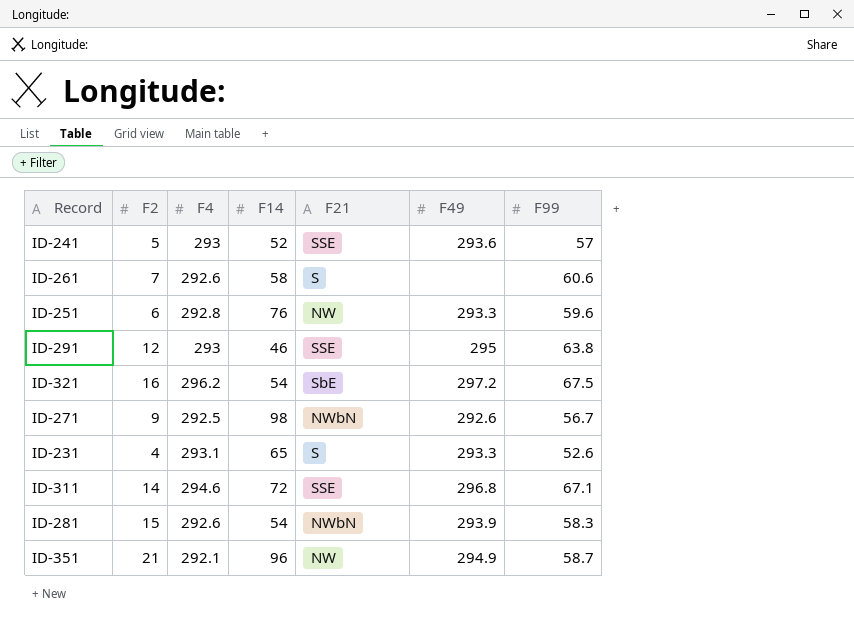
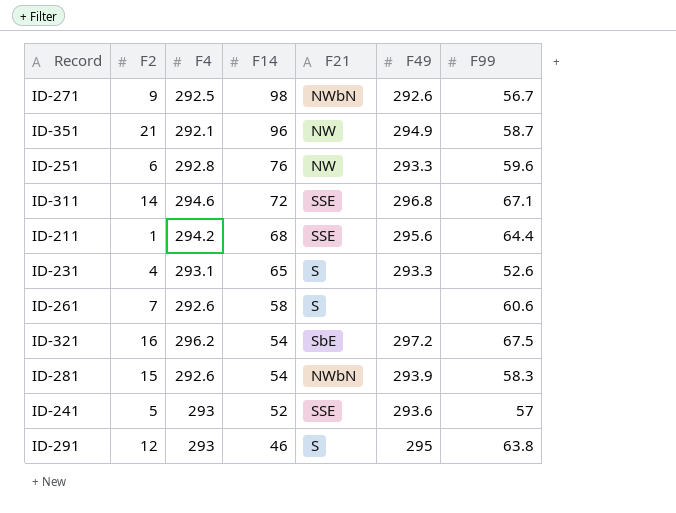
row order: none -> F14 descending
row ID-211: none -> 1 | 294.2 | 68 | SSE | 295.6 | 64.4
ID-291 | F21: SSE -> S

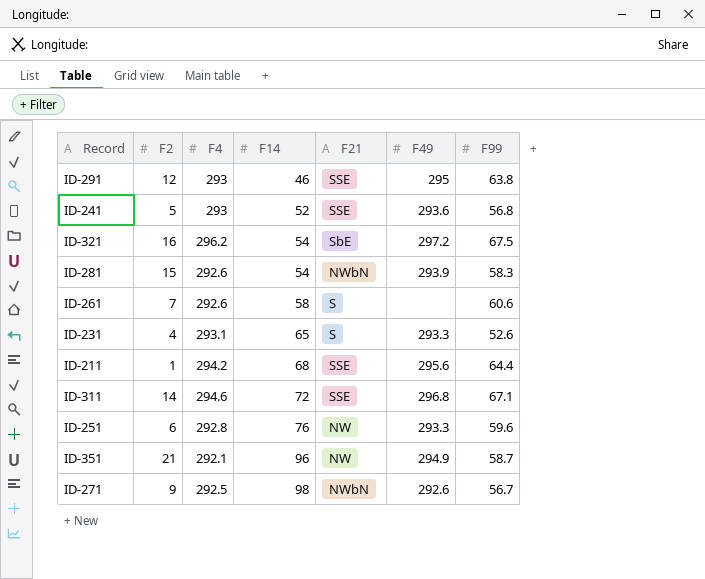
row order: F14 descending -> F14 ascending
ID-291 | F21: S -> SSE
ID-241 | F99: 57 -> 56.8

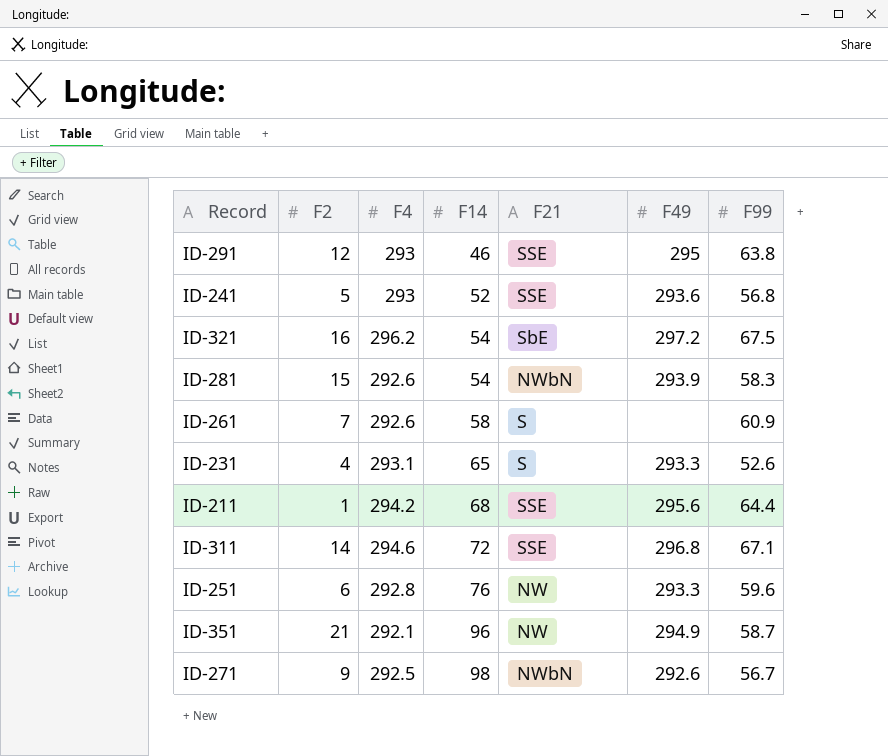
ID-261 | F99: 60.6 -> 60.9

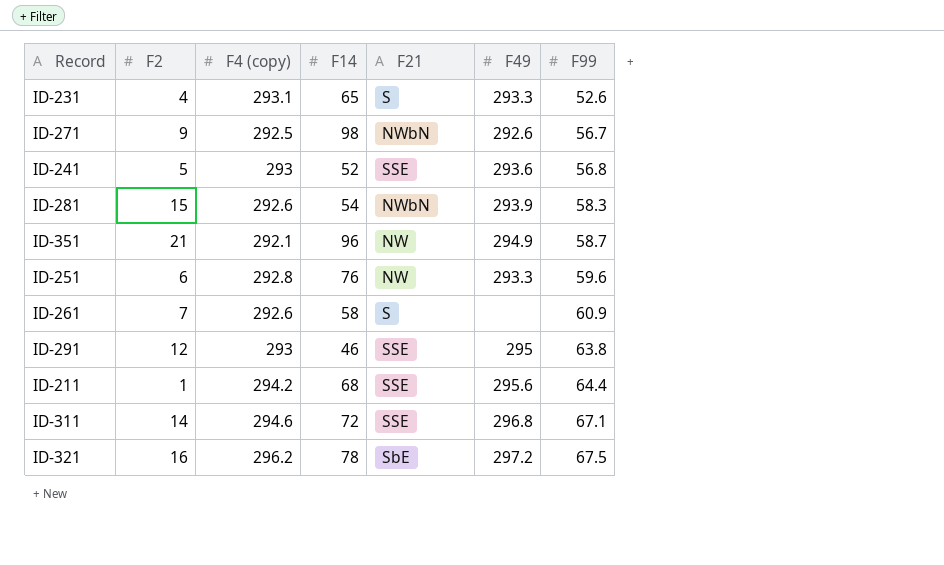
row order: F14 ascending -> F99 ascending
column name: F4 -> F4 (copy)
ID-321 | F14: 54 -> 78

